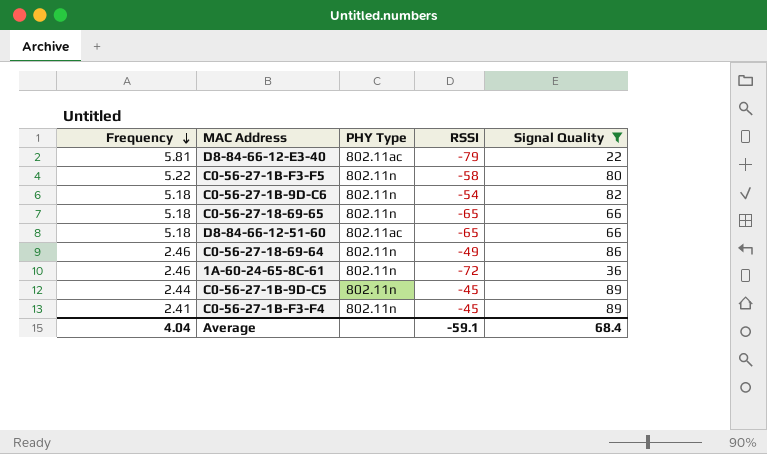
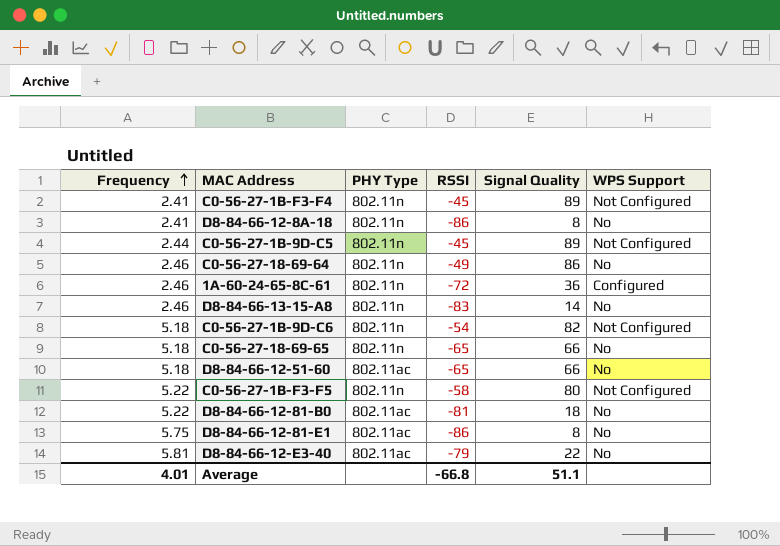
filter: Signal Quality >= 22 -> none
row order: Frequency descending -> Frequency ascending
column WPS Support | position: none -> 6
Average | Frequency: 4.04 -> 4.01
Average | RSSI: -59.1 -> -66.8
Average | Signal Quality: 68.4 -> 51.1

